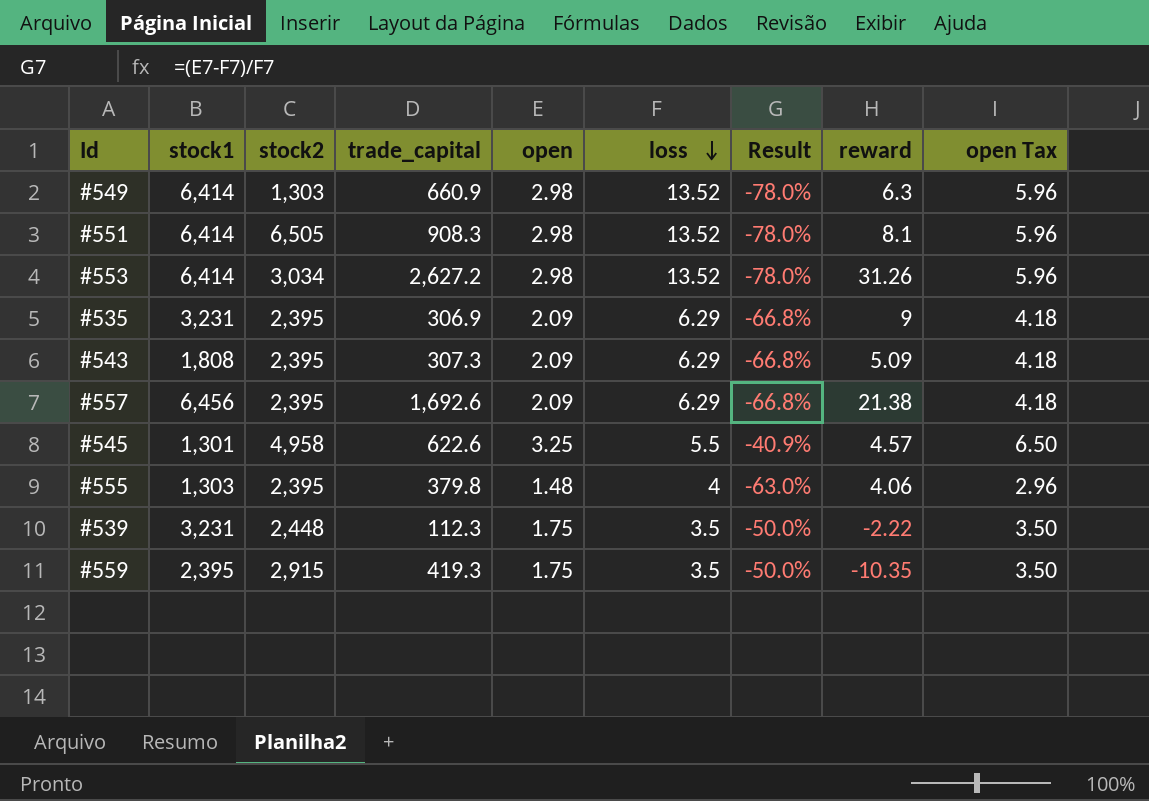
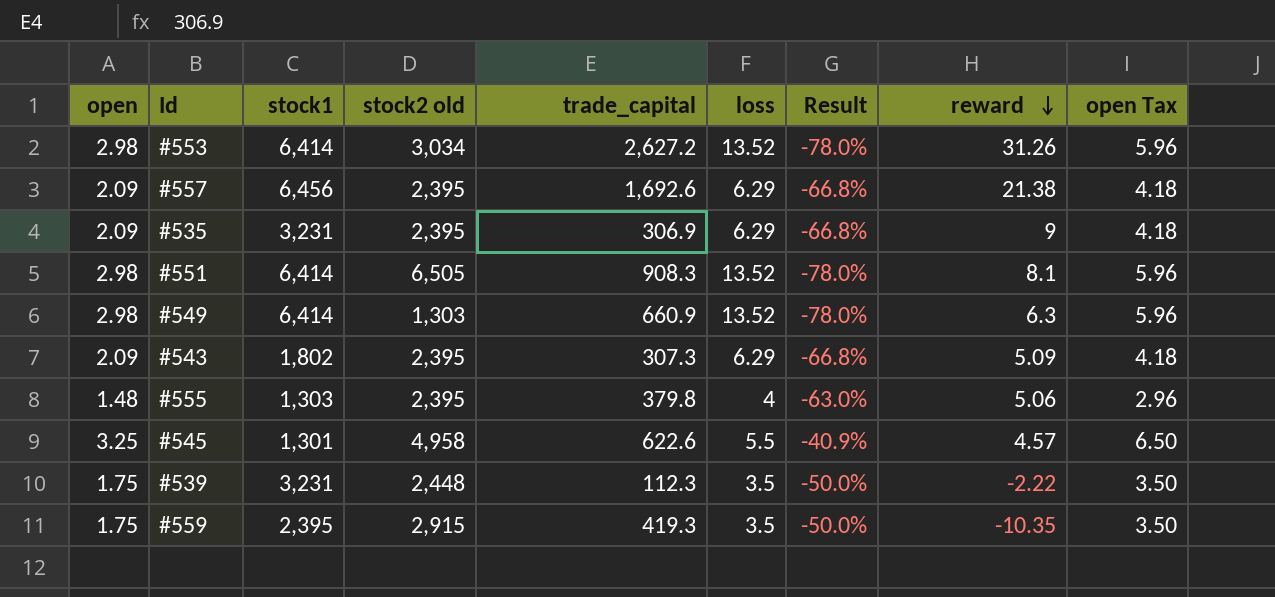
row order: loss descending -> reward descending
column open | position: 5 -> 1
column name: stock2 -> stock2 old
#543 | stock1: 1,808 -> 1,802
#555 | reward: 4.06 -> 5.06

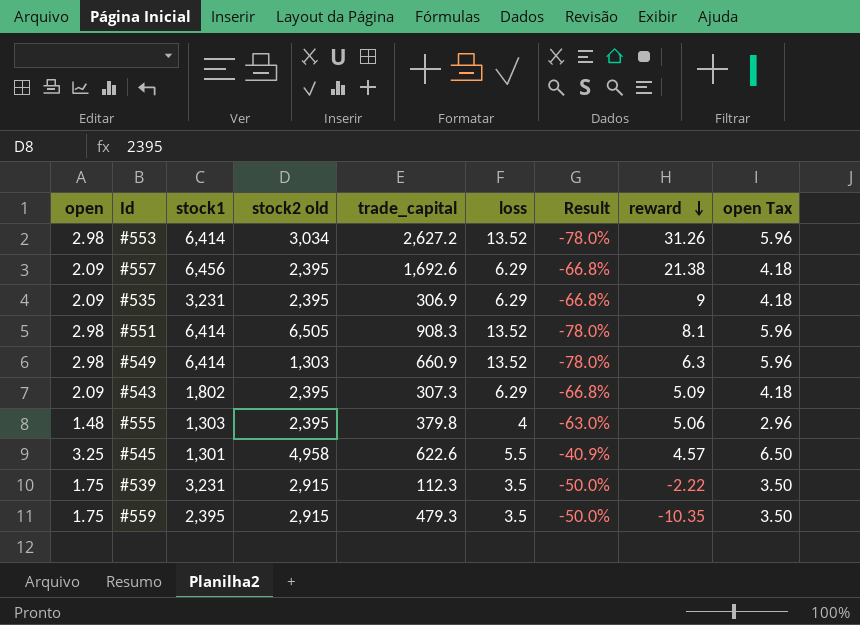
#539 | stock2 old: 2,448 -> 2,915
#559 | trade_capital: 419.3 -> 479.3

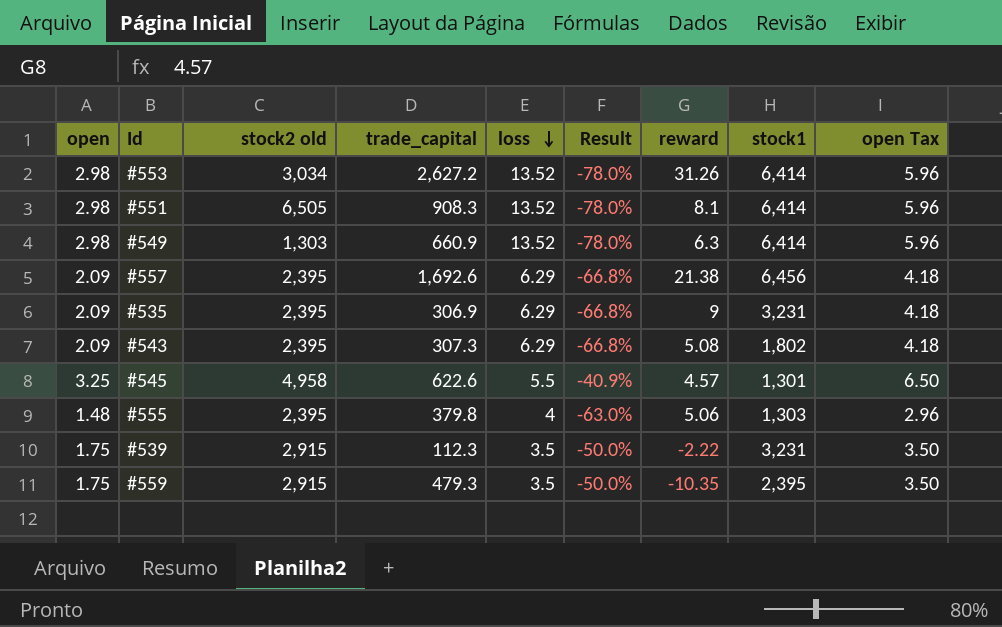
row order: reward descending -> loss descending
column stock1 | position: 3 -> 8
#543 | reward: 5.09 -> 5.08

